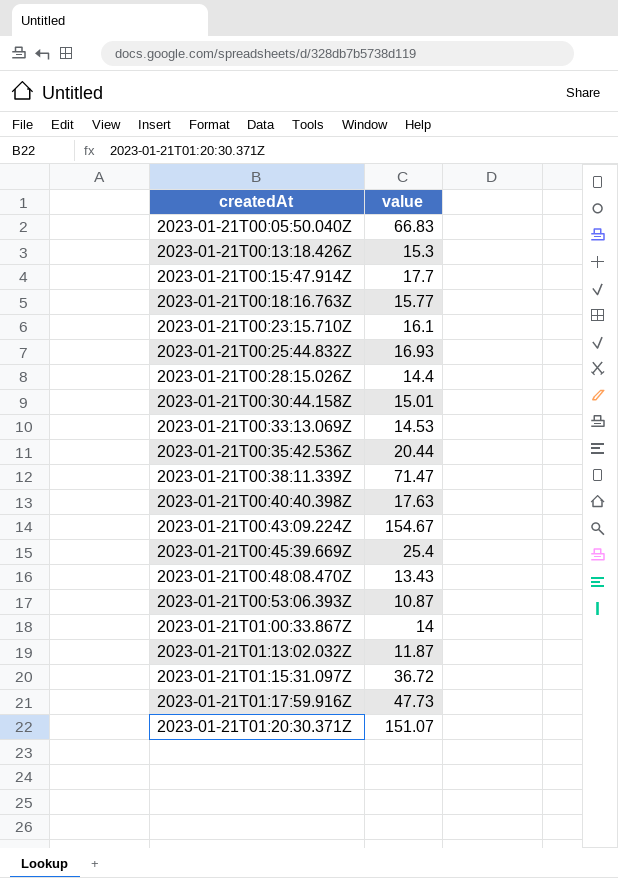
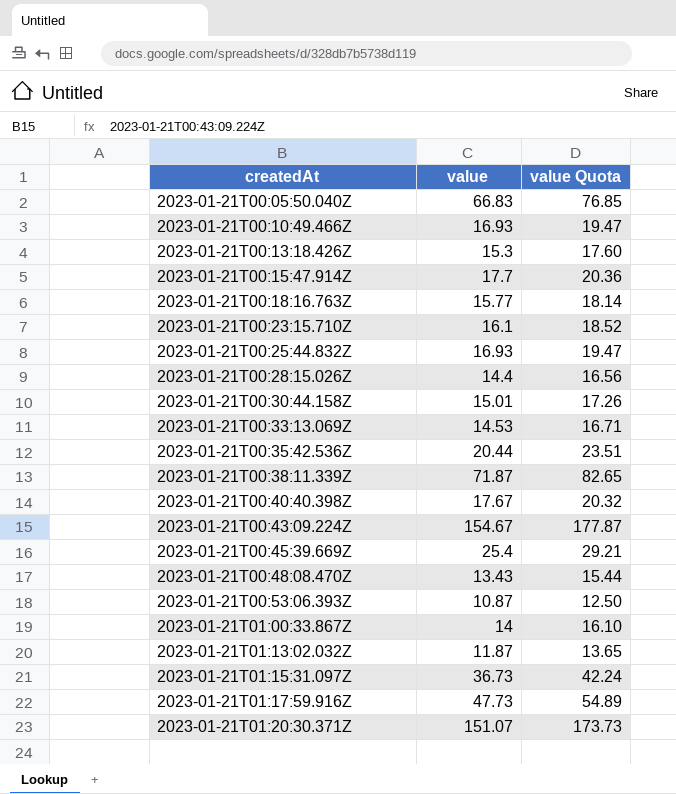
column value Quota | formula: none -> [value] * 1.15
row 2023-01-21T00:10:49.466Z: none -> 16.93 | 19.47
2023-01-21T00:38:11.339Z | value: 71.47 -> 71.87
2023-01-21T00:40:40.398Z | value: 17.63 -> 17.67
2023-01-21T01:15:31.097Z | value: 36.72 -> 36.73

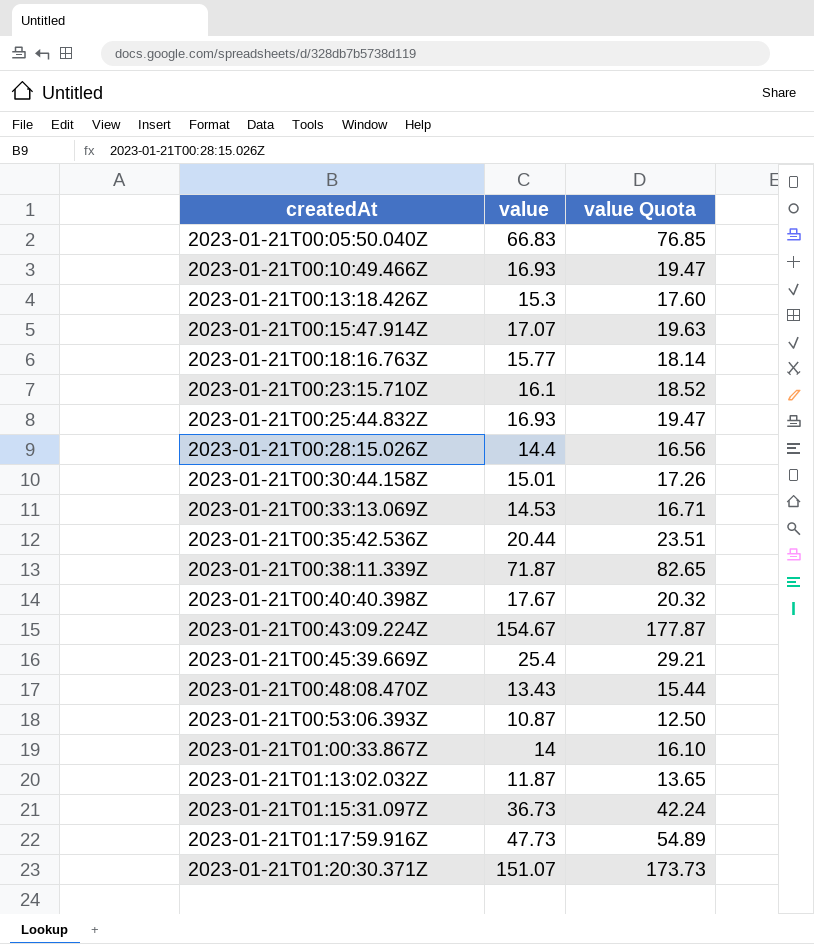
2023-01-21T00:15:47.914Z | value: 17.7 -> 17.07
2023-01-21T00:15:47.914Z | value Quota: 20.36 -> 19.63

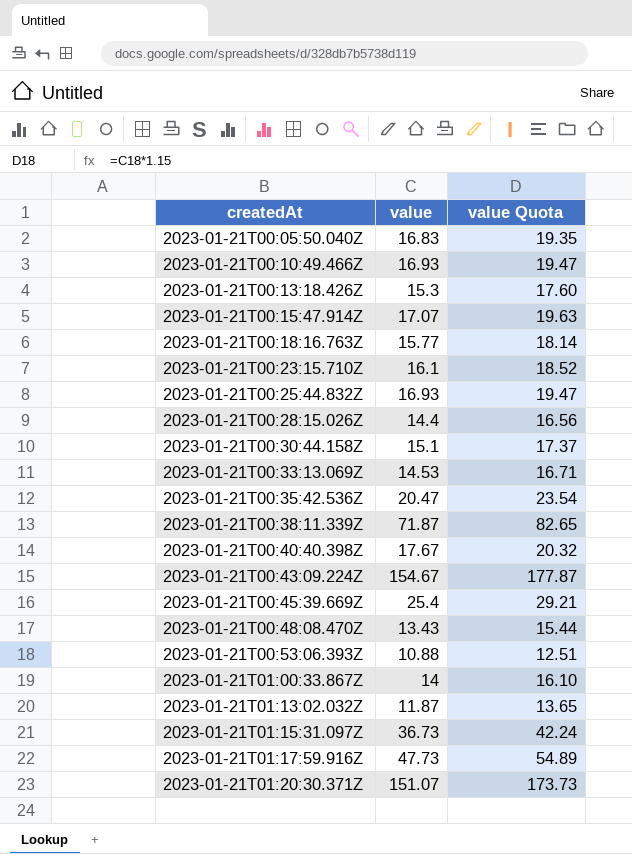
2023-01-21T00:05:50.040Z | value: 66.83 -> 16.83
2023-01-21T00:05:50.040Z | value Quota: 76.85 -> 19.35
2023-01-21T00:30:44.158Z | value: 15.01 -> 15.1
2023-01-21T00:30:44.158Z | value Quota: 17.26 -> 17.37
2023-01-21T00:35:42.536Z | value: 20.44 -> 20.47
2023-01-21T00:35:42.536Z | value Quota: 23.51 -> 23.54
2023-01-21T00:53:06.393Z | value: 10.87 -> 10.88
2023-01-21T00:53:06.393Z | value Quota: 12.50 -> 12.51

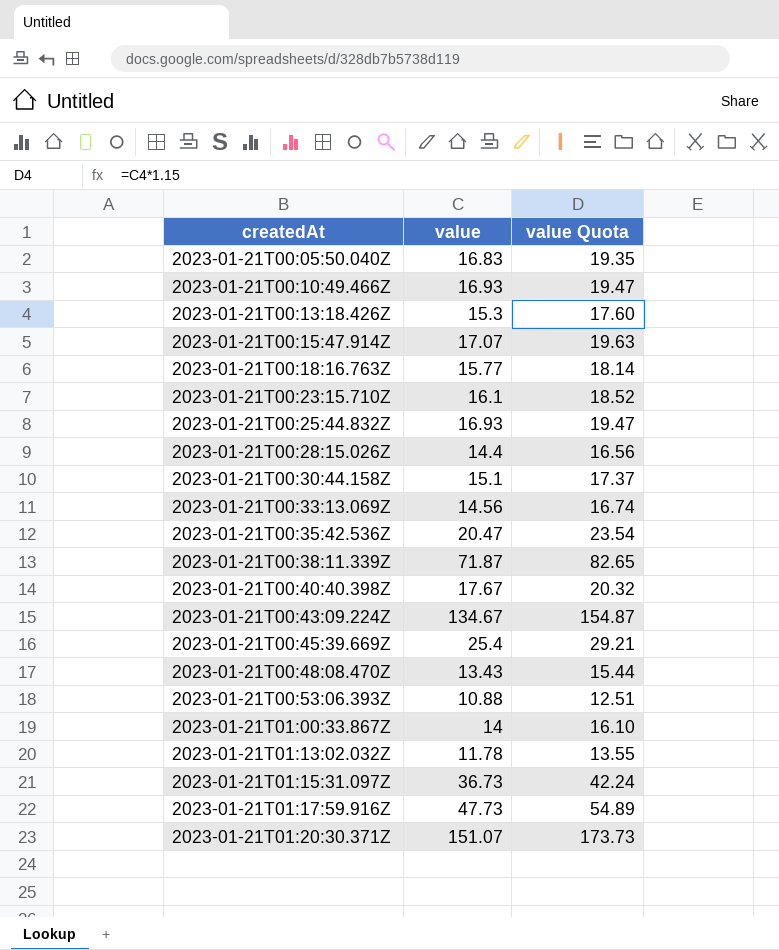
2023-01-21T00:33:13.069Z | value: 14.53 -> 14.56
2023-01-21T00:33:13.069Z | value Quota: 16.71 -> 16.74
2023-01-21T00:43:09.224Z | value: 154.67 -> 134.67
2023-01-21T00:43:09.224Z | value Quota: 177.87 -> 154.87
2023-01-21T01:13:02.032Z | value: 11.87 -> 11.78
2023-01-21T01:13:02.032Z | value Quota: 13.65 -> 13.55

